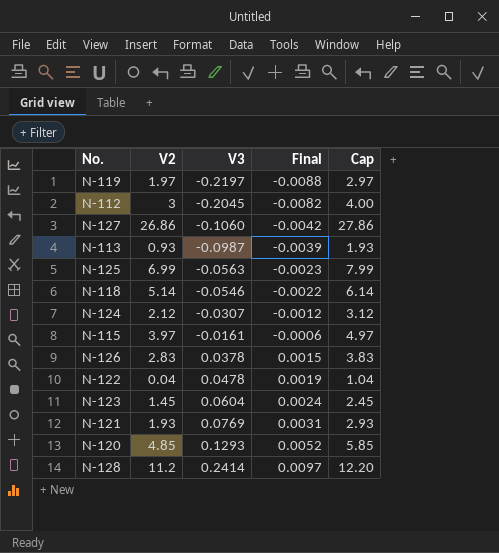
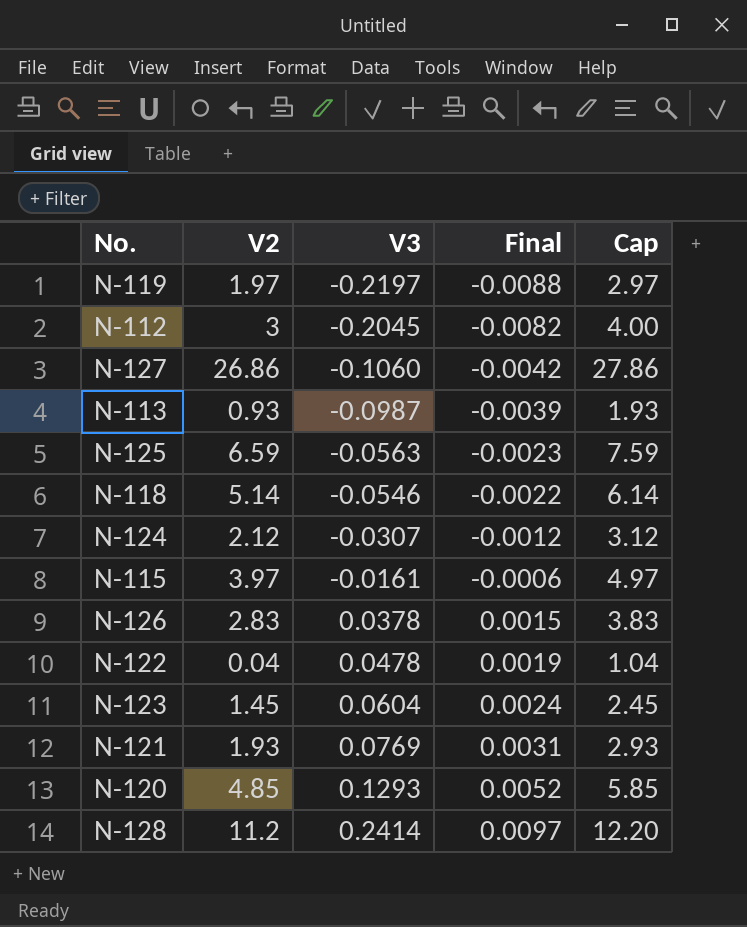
N-125 | V2: 6.99 -> 6.59
N-125 | Cap: 7.99 -> 7.59

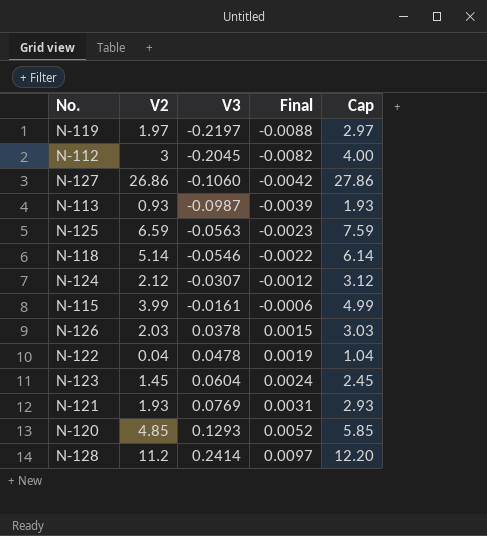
N-115 | V2: 3.97 -> 3.99
N-115 | Cap: 4.97 -> 4.99
N-126 | V2: 2.83 -> 2.03
N-126 | Cap: 3.83 -> 3.03

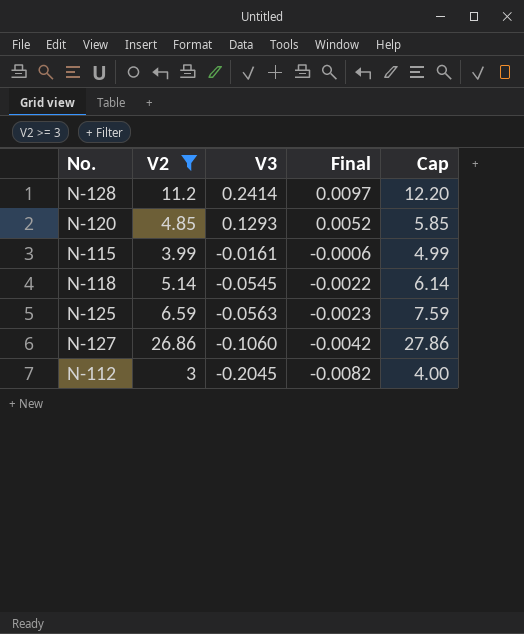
filter: none -> V2 >= 3
row order: V3 ascending -> V3 descending
N-118 | V3: -0.0546 -> -0.0545

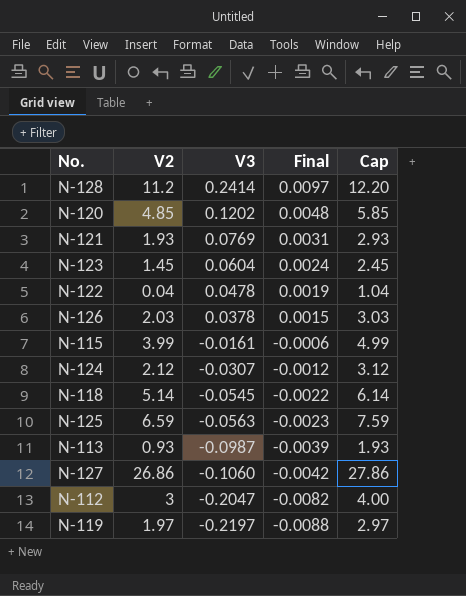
filter: V2 >= 3 -> none
N-120 | V3: 0.1293 -> 0.1202
N-120 | Final: 0.0052 -> 0.0048
N-112 | V3: -0.2045 -> -0.2047

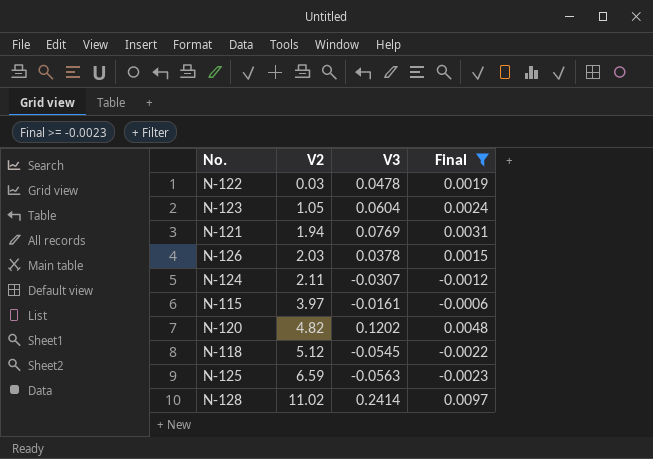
filter: none -> Final >= -0.0023
row order: V3 descending -> V2 ascending
column Cap | formula: [V2] + 1 -> none
N-122 | V2: 0.04 -> 0.03
N-123 | V2: 1.45 -> 1.05
N-121 | V2: 1.93 -> 1.94
N-124 | V2: 2.12 -> 2.11
N-115 | V2: 3.99 -> 3.97
N-120 | V2: 4.85 -> 4.82
N-118 | V2: 5.14 -> 5.12
N-128 | V2: 11.2 -> 11.02

